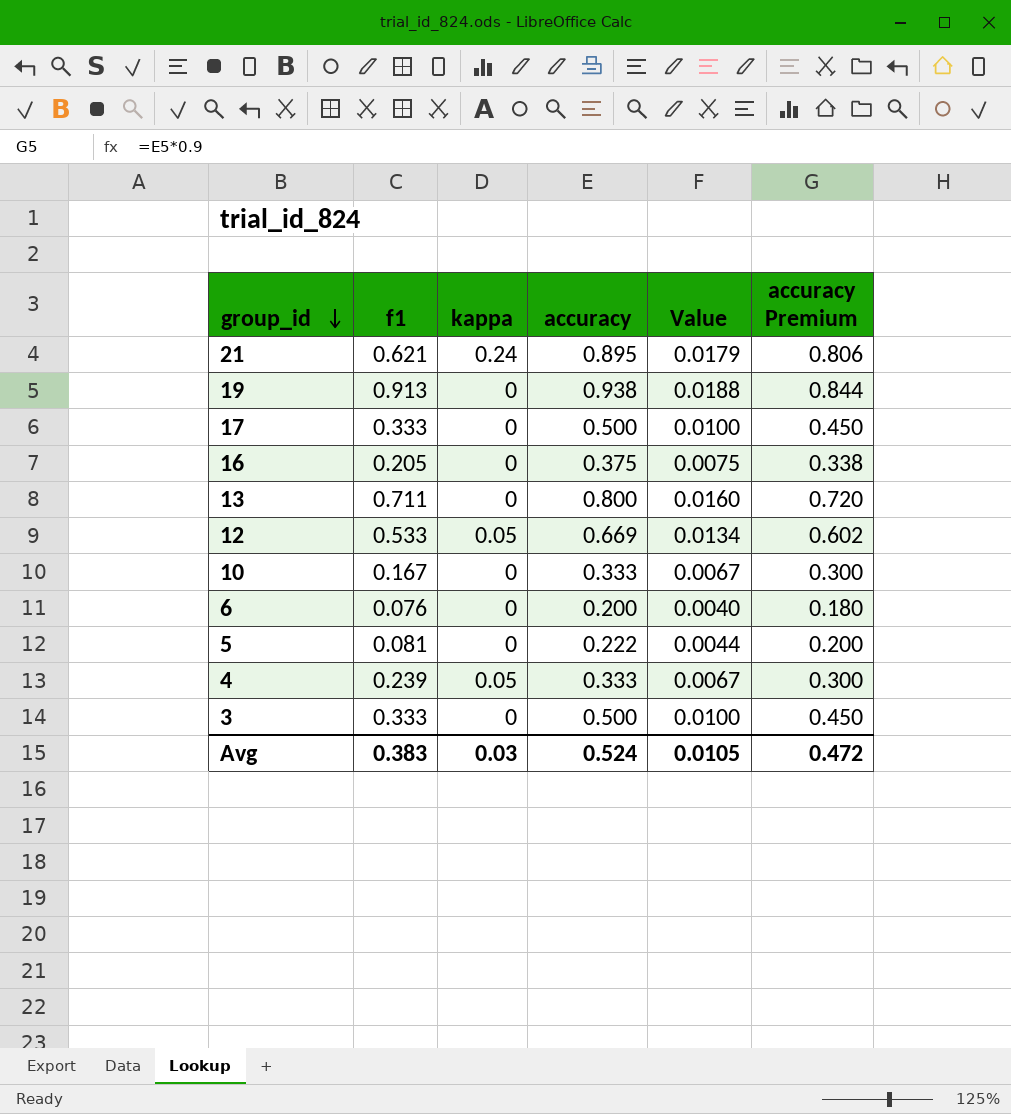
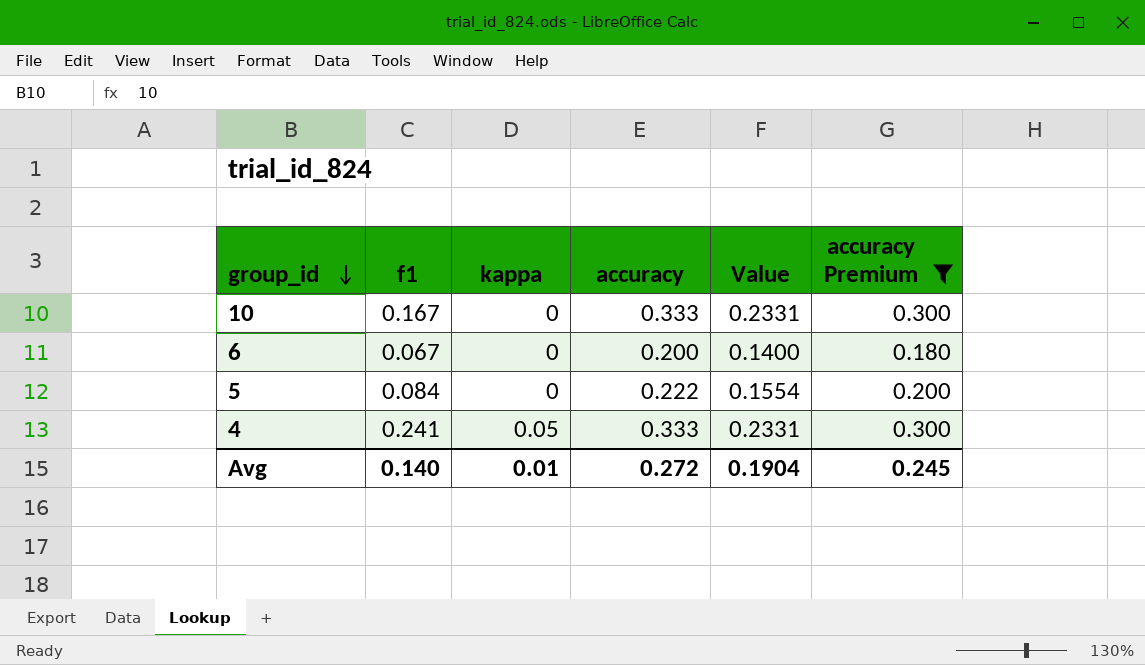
filter: none -> accuracy Premium <= 0.300
column Value | formula: [accuracy] * 0.02 -> [accuracy] * 0.7
6 | f1: 0.076 -> 0.067
5 | f1: 0.081 -> 0.084
4 | f1: 0.239 -> 0.241
Avg | f1: 0.383 -> 0.140
Avg | kappa: 0.03 -> 0.01
Avg | accuracy: 0.524 -> 0.272
Avg | Value: 0.0105 -> 0.1904
Avg | accuracy Premium: 0.472 -> 0.245

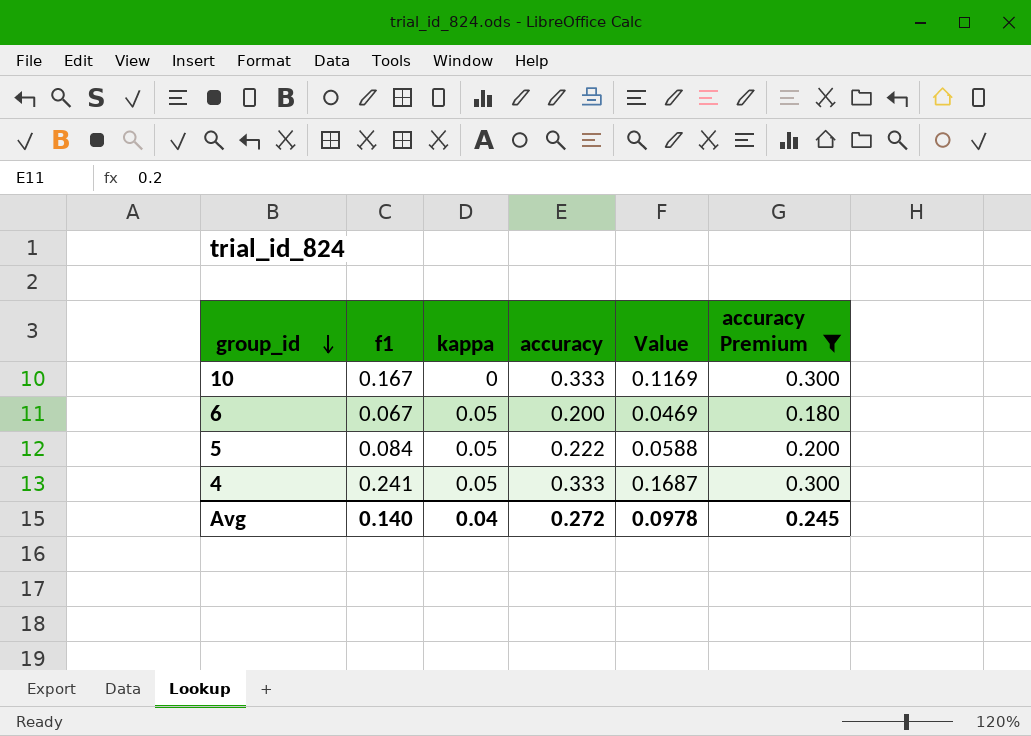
column Value | formula: [accuracy] * 0.7 -> [f1] * 0.7
6 | kappa: 0 -> 0.05
5 | kappa: 0 -> 0.05
Avg | kappa: 0.01 -> 0.04
Avg | Value: 0.1904 -> 0.0978

